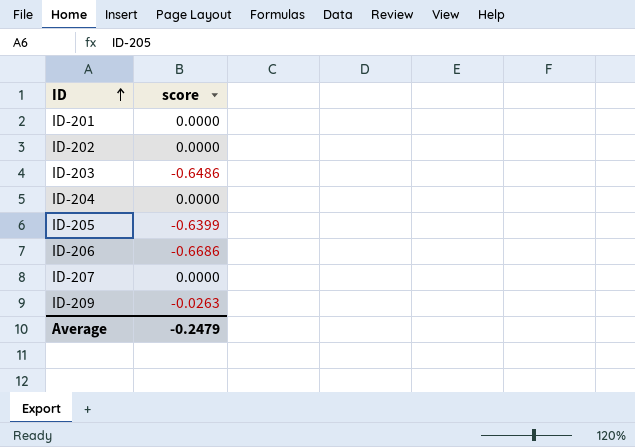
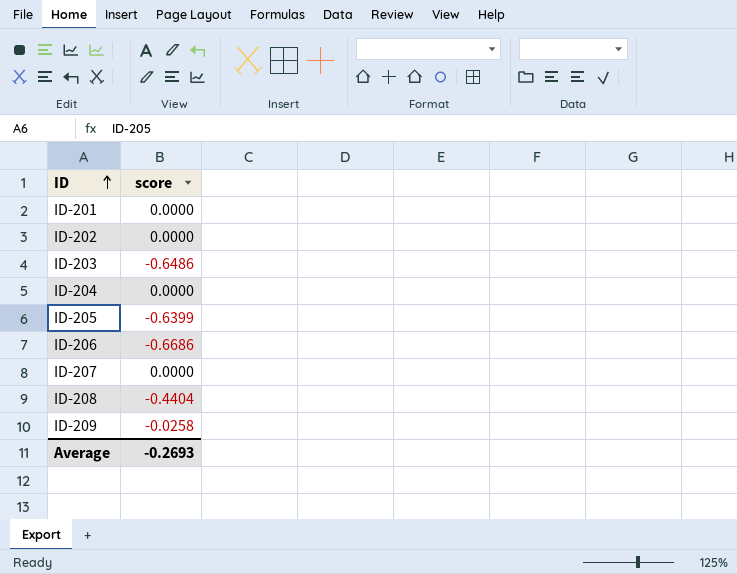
row ID-208: none -> -0.4404
ID-209 | score: -0.0263 -> -0.0258
Average | score: -0.2479 -> -0.2693

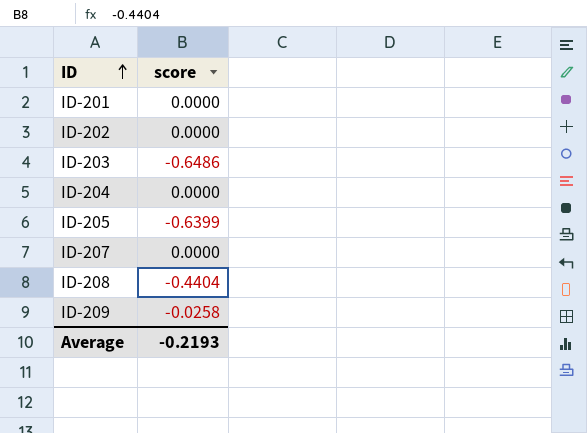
row ID-206: -0.6686 -> none
Average | score: -0.2693 -> -0.2193

